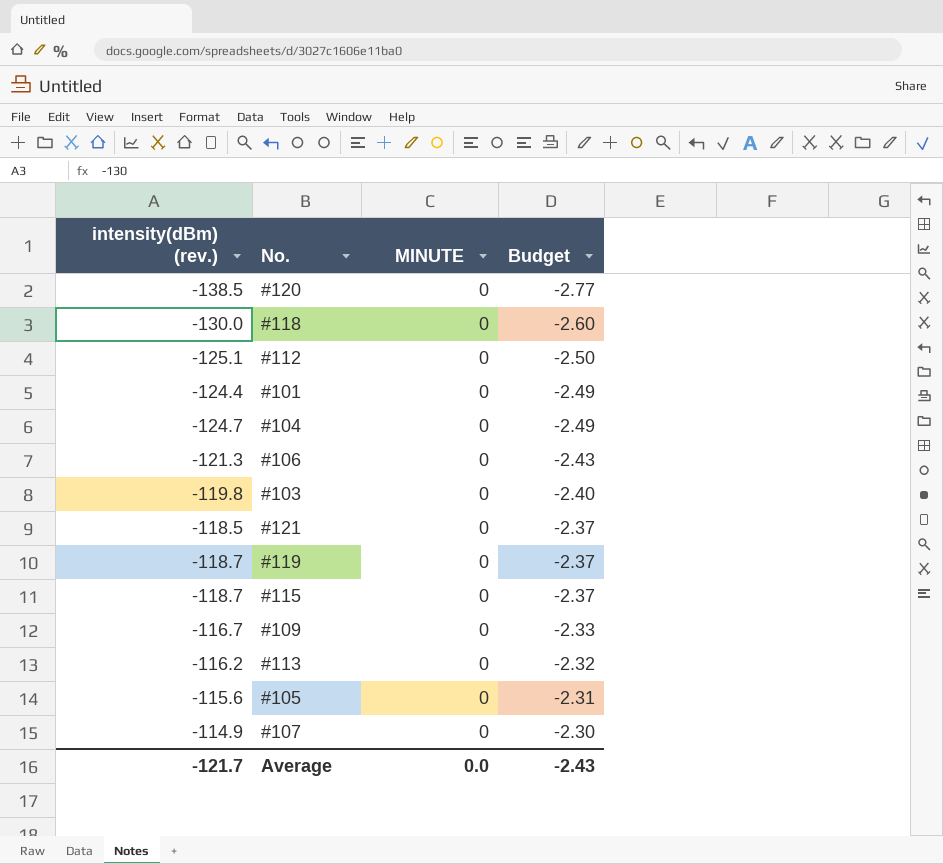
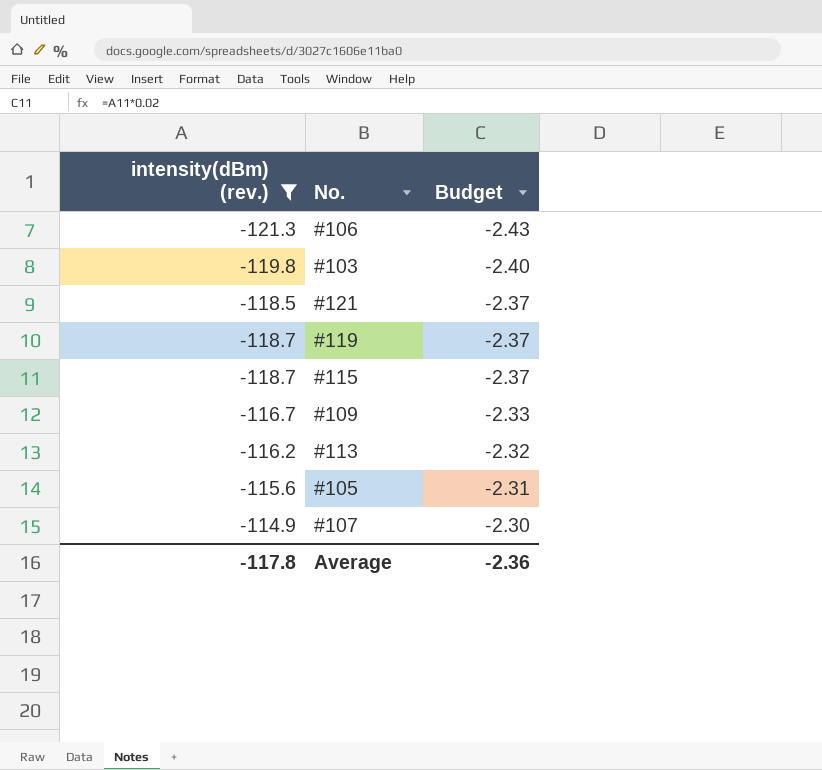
filter: none -> intensity(dBm) (rev.) >= -121.3
column MINUTE | position: 3 -> none
Average | intensity(dBm) (rev.): -121.7 -> -117.8
Average | Budget: -2.43 -> -2.36

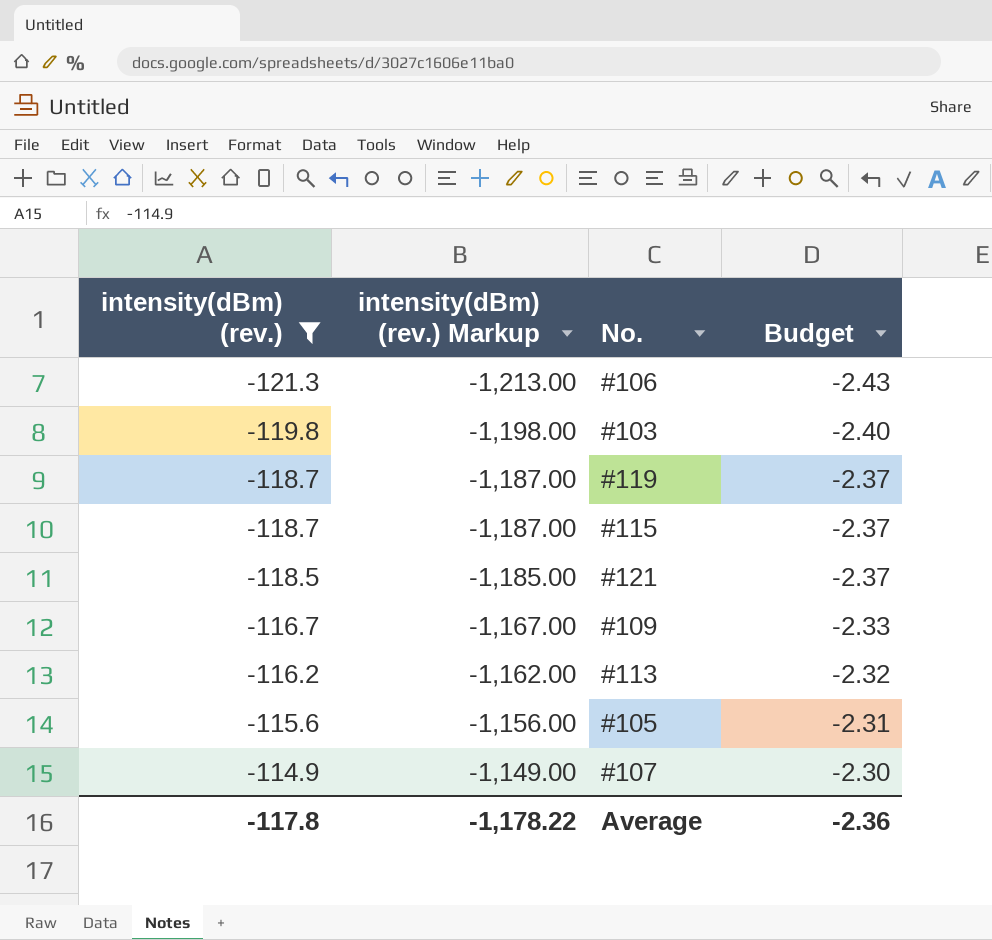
row order: Budget ascending -> intensity(dBm) (rev.) ascending
column intensity(dBm) (rev.) Markup | formula: none -> [intensity(dBm) (rev.)] * 10

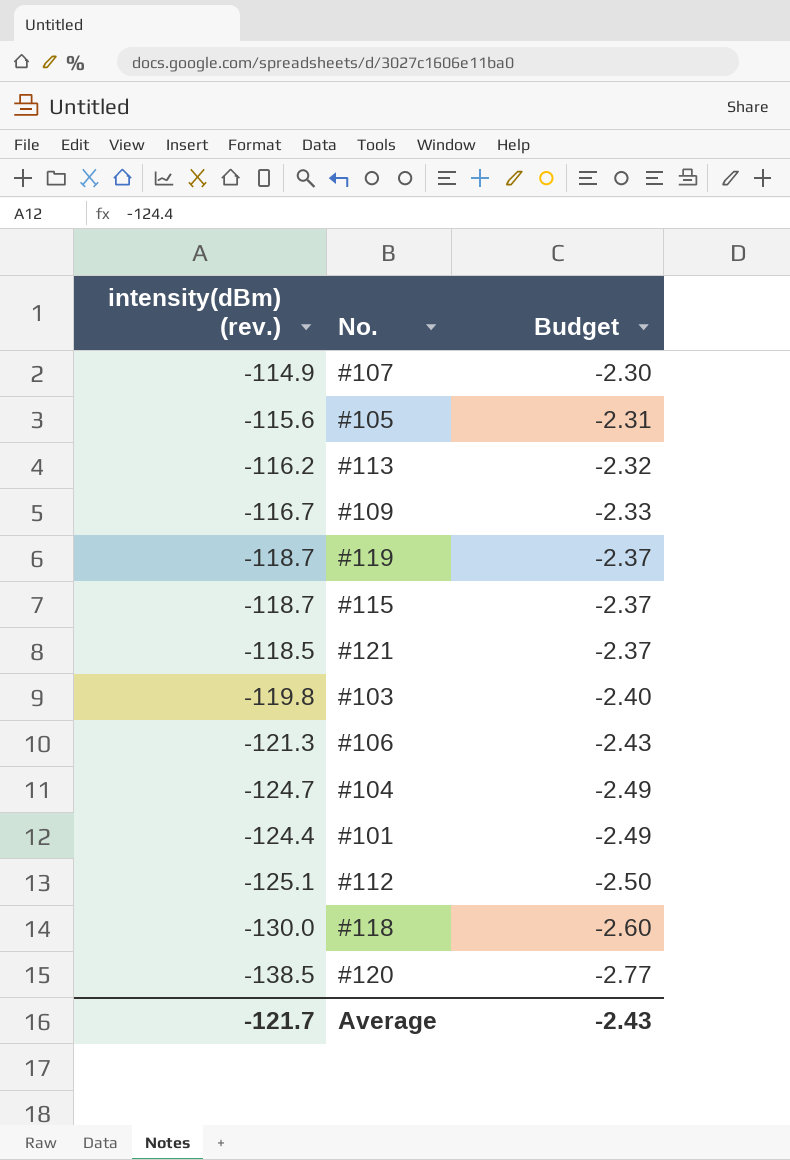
filter: intensity(dBm) (rev.) >= -121.3 -> none
row order: intensity(dBm) (rev.) ascending -> Budget descending
column intensity(dBm) (rev.) Markup | formula: [intensity(dBm) (rev.)] * 10 -> none
Average | intensity(dBm) (rev.): -117.8 -> -121.7
Average | Budget: -2.36 -> -2.43

